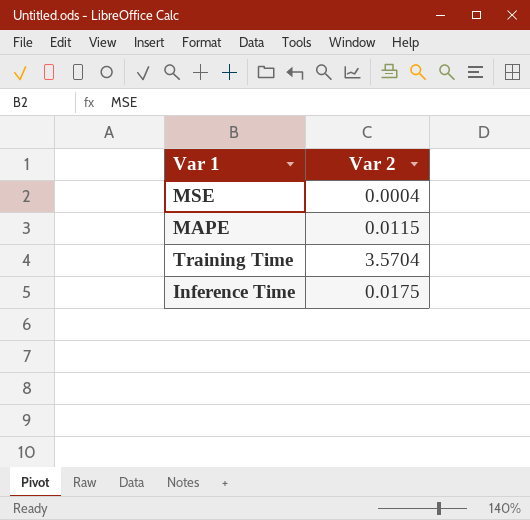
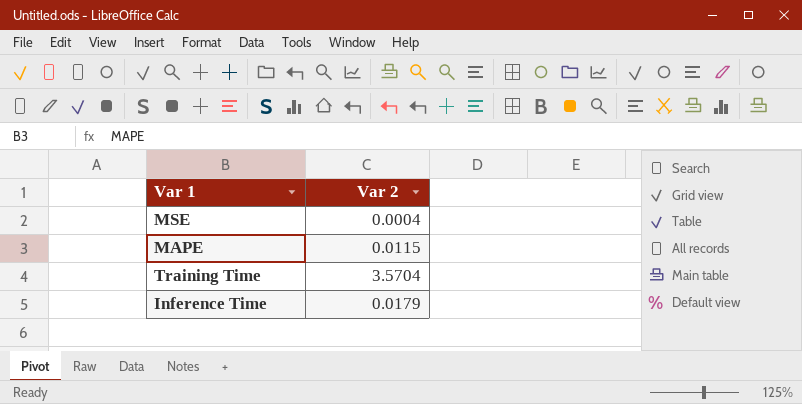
Inference Time | Var 2: 0.0175 -> 0.0179

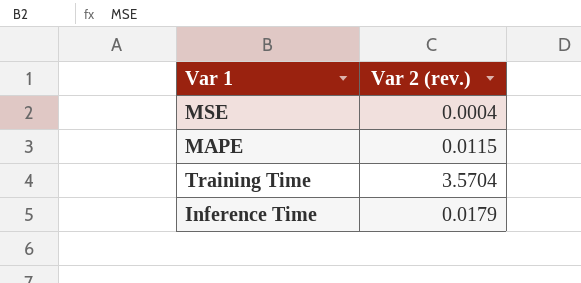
column name: Var 2 -> Var 2 (rev.)

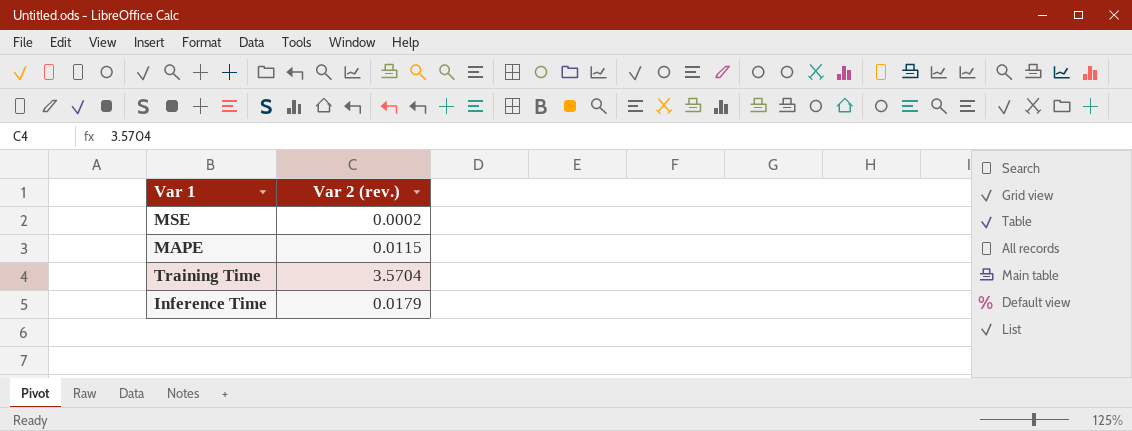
MSE | Var 2 (rev.): 0.0004 -> 0.0002

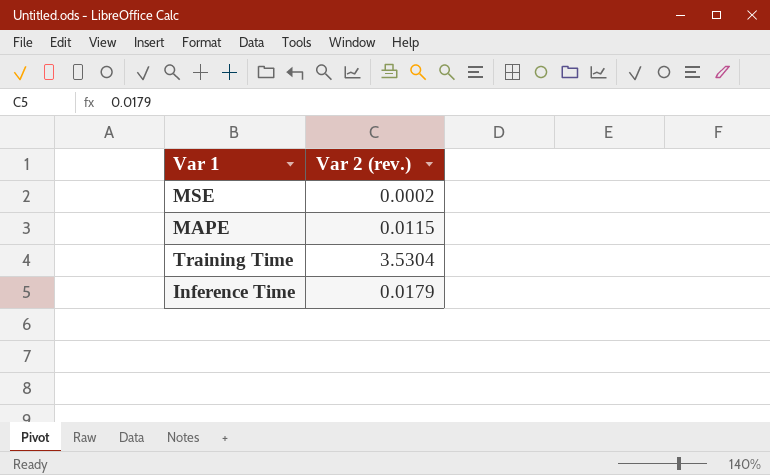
Training Time | Var 2 (rev.): 3.5704 -> 3.5304

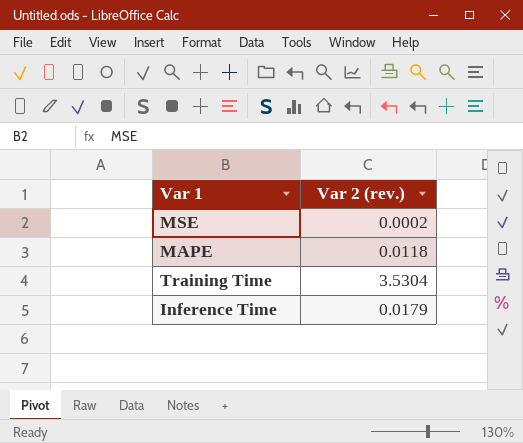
MAPE | Var 2 (rev.): 0.0115 -> 0.0118

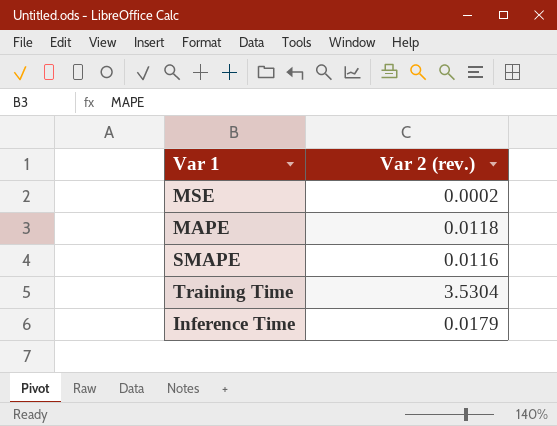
row SMAPE: none -> 0.0116

